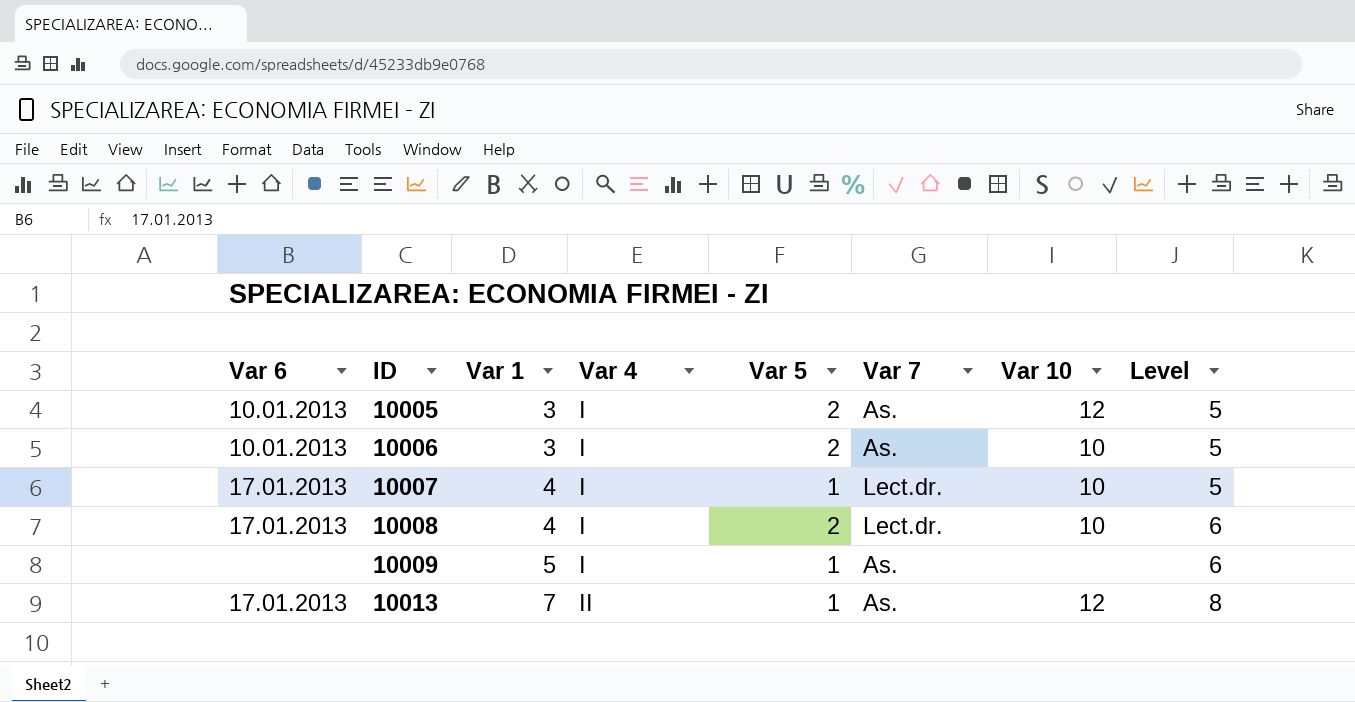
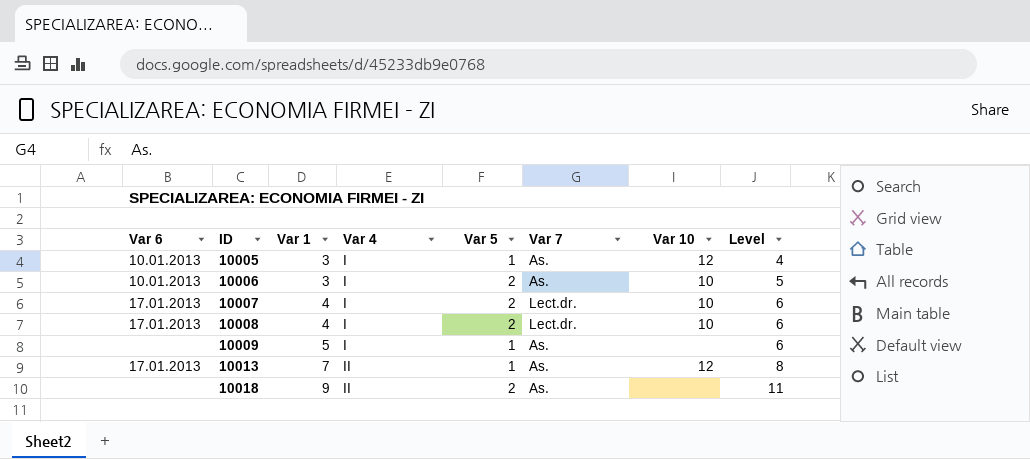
10005 | Var 5: 2 -> 1
10005 | Level: 5 -> 4
10007 | Var 5: 1 -> 2
10007 | Level: 5 -> 6
row 10018: none -> none | 9 | II | 2 | As. | none | 11

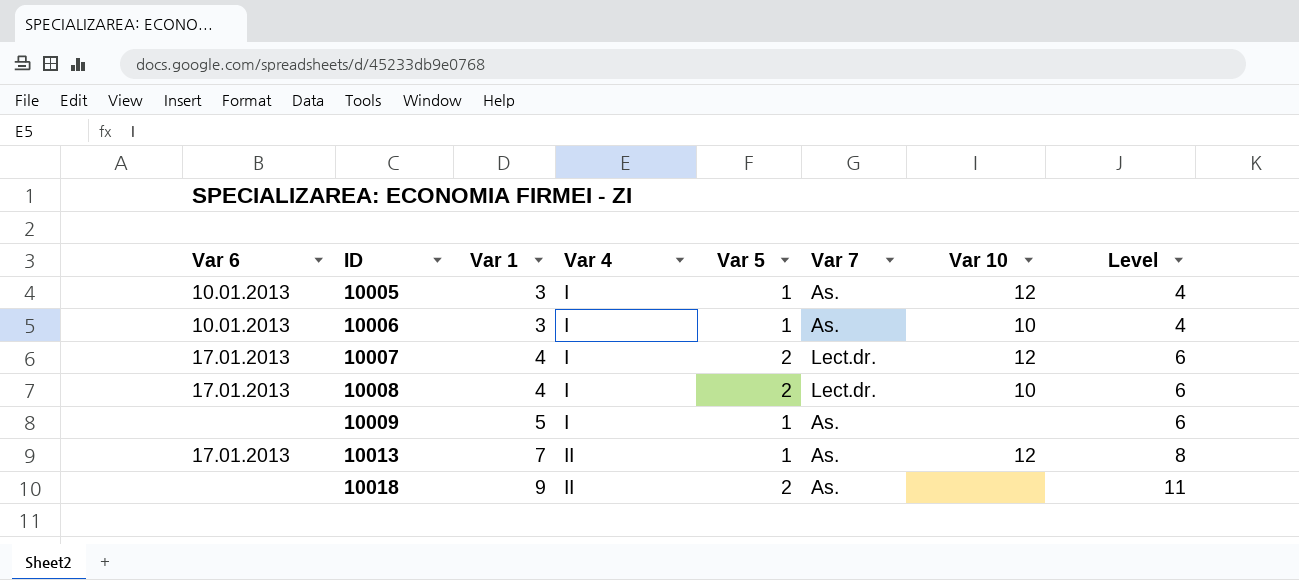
10006 | Var 5: 2 -> 1
10006 | Level: 5 -> 4
10007 | Var 10: 10 -> 12

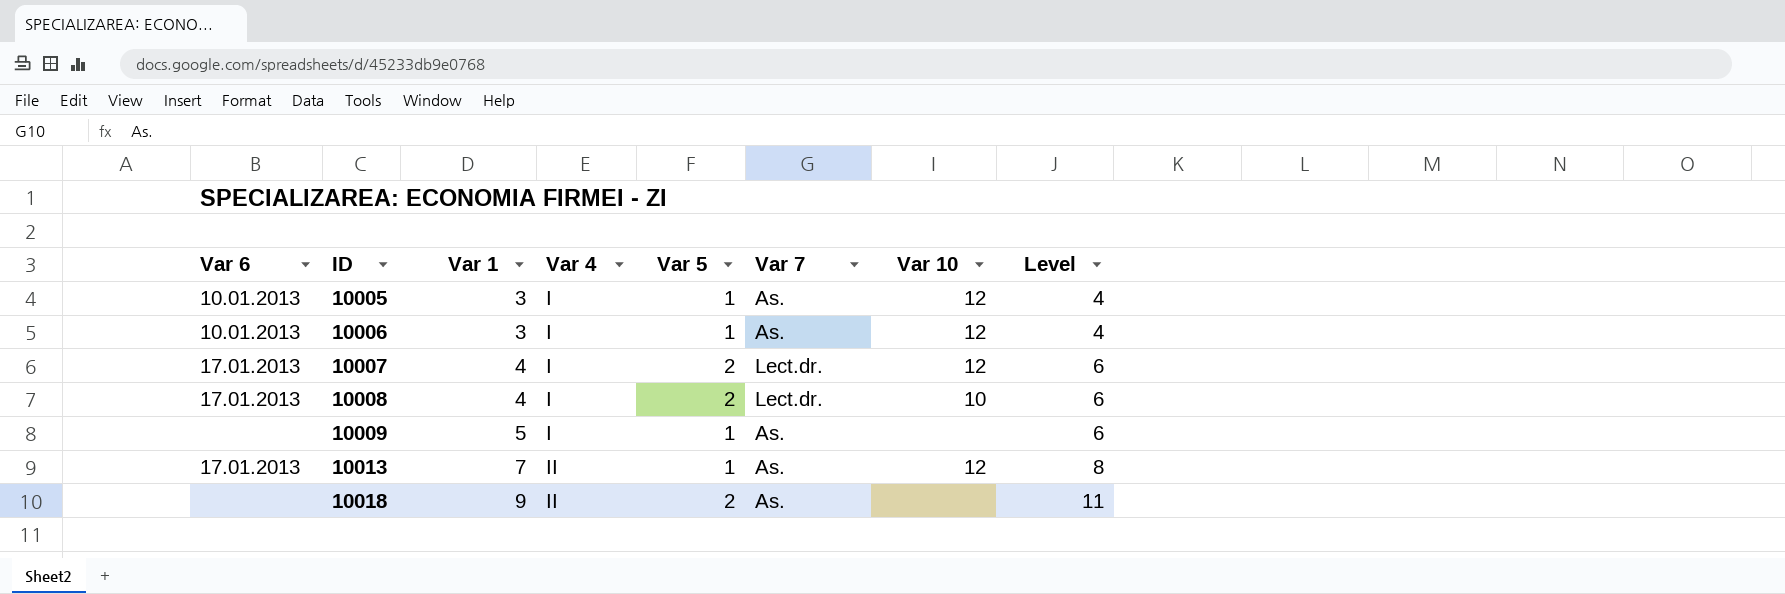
10006 | Var 10: 10 -> 12

